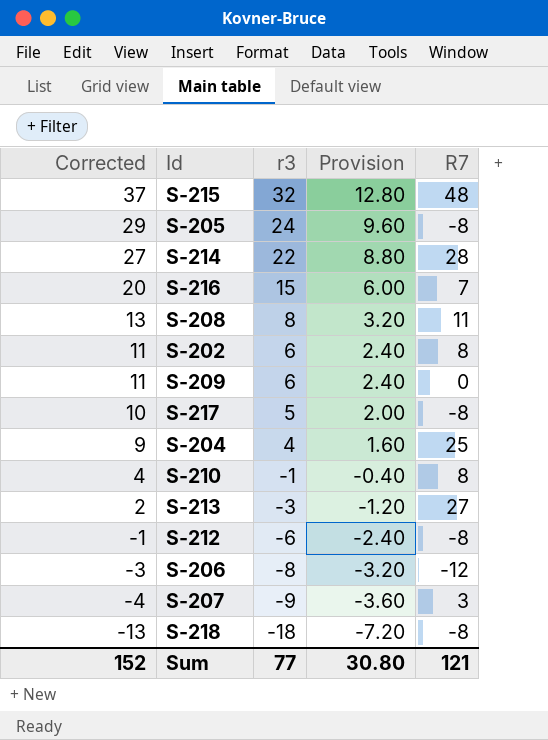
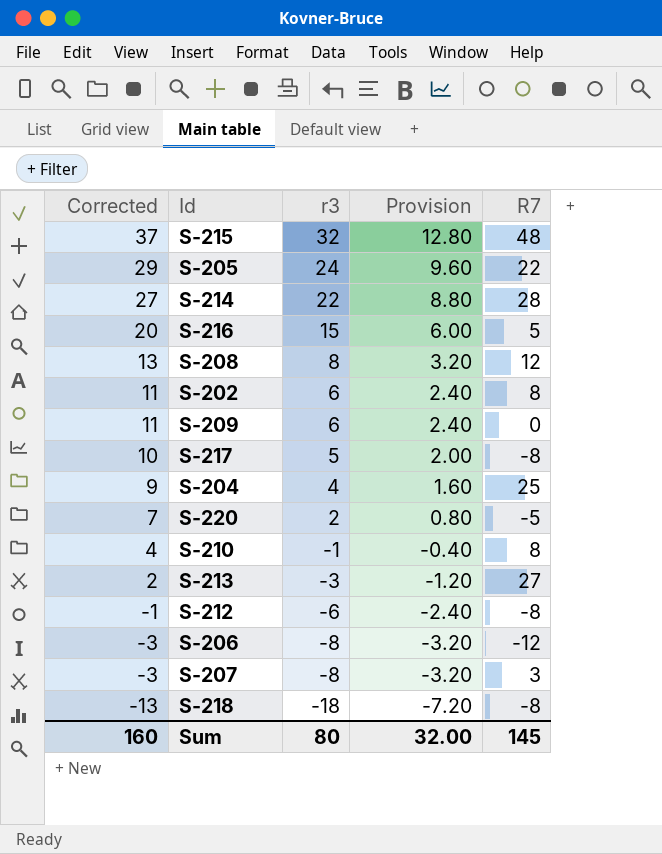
S-205 | R7: -8 -> 22
S-216 | R7: 7 -> 5
S-208 | R7: 11 -> 12
row S-220: none -> 7 | 2 | 0.80 | -5
S-207 | Corrected: -4 -> -3
S-207 | r3: -9 -> -8
S-207 | Provision: -3.60 -> -3.20
Sum | Corrected: 152 -> 160
Sum | r3: 77 -> 80
Sum | Provision: 30.80 -> 32.00
Sum | R7: 121 -> 145

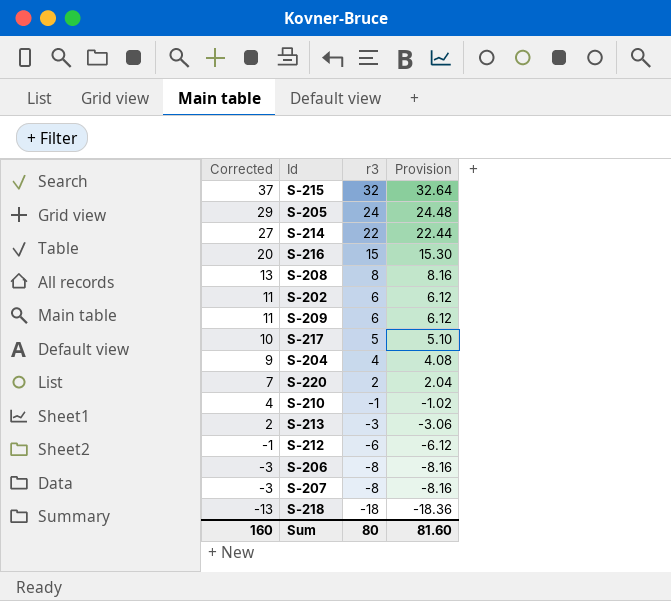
column R7 | position: 5 -> none
column Provision | formula: [r3] * 0.4 -> [r3] * 1.02
Sum | Provision: 32.00 -> 81.60

